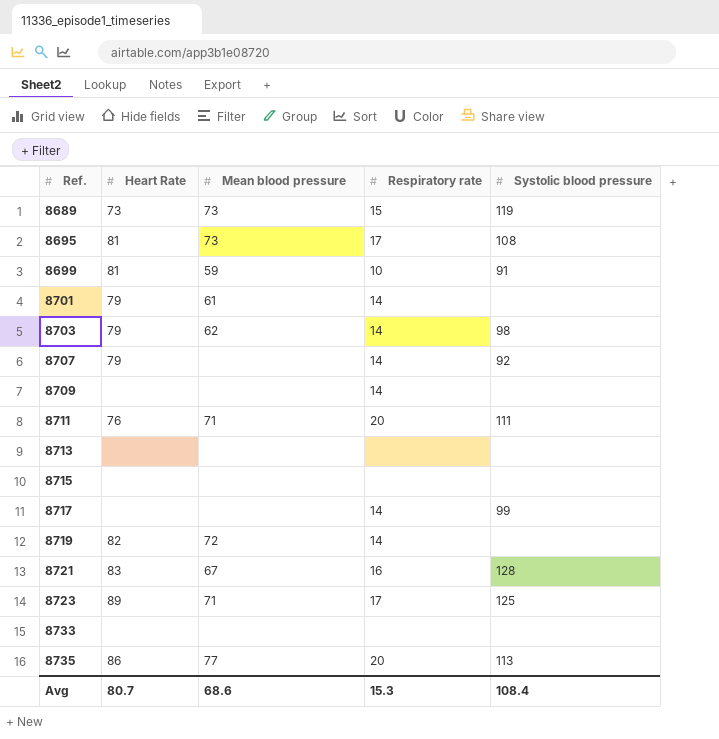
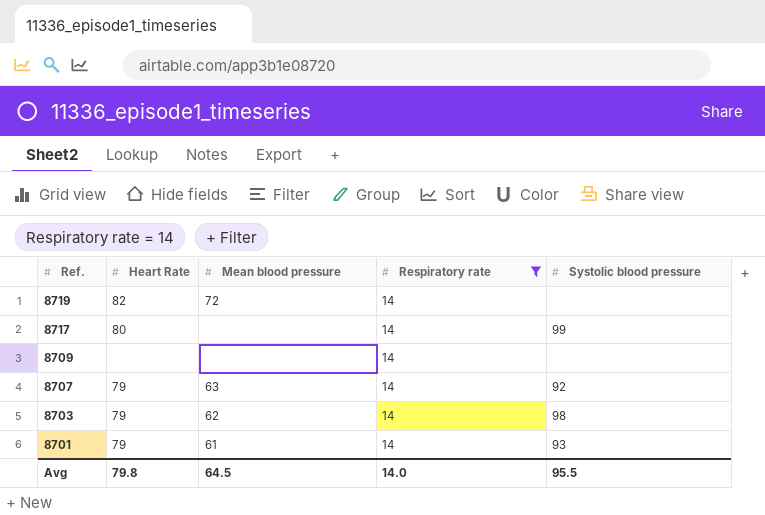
filter: none -> Respiratory rate = 14
row order: Ref. ascending -> Ref. descending
8717 | Heart Rate: none -> 80
8707 | Mean blood pressure: none -> 63
8701 | Systolic blood pressure: none -> 93
Avg | Heart Rate: 80.7 -> 79.8
Avg | Mean blood pressure: 68.6 -> 64.5
Avg | Respiratory rate: 15.3 -> 14.0
Avg | Systolic blood pressure: 108.4 -> 95.5

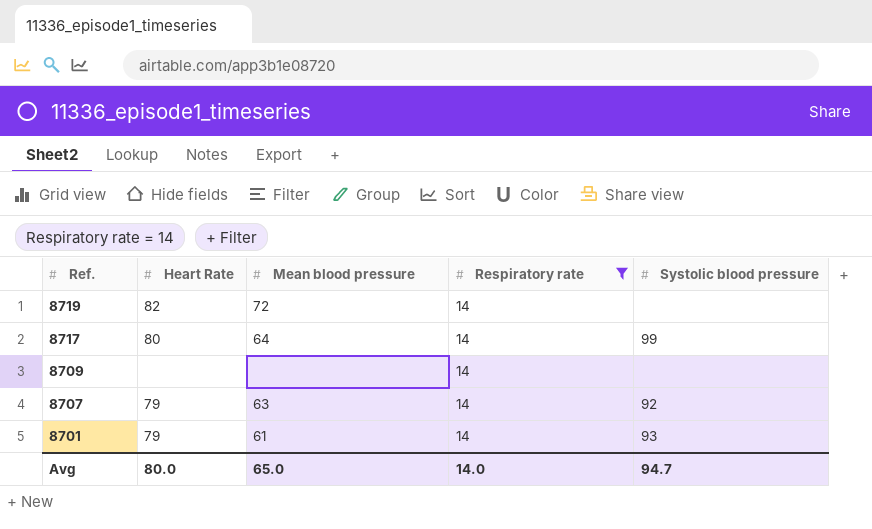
row 8703: 79 | 62 | 14 | 98 -> none
8717 | Mean blood pressure: none -> 64
Avg | Heart Rate: 79.8 -> 80.0
Avg | Mean blood pressure: 64.5 -> 65.0
Avg | Systolic blood pressure: 95.5 -> 94.7

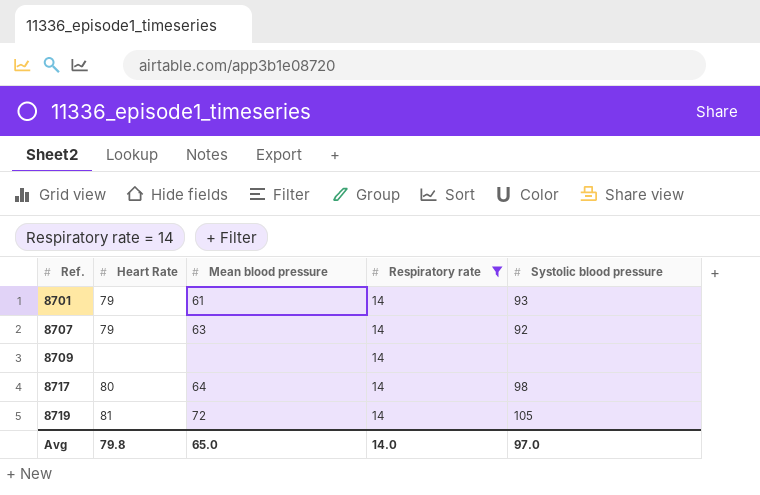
row order: Ref. descending -> Ref. ascending
8717 | Systolic blood pressure: 99 -> 98
8719 | Heart Rate: 82 -> 81
8719 | Systolic blood pressure: none -> 105
Avg | Heart Rate: 80.0 -> 79.8
Avg | Systolic blood pressure: 94.7 -> 97.0

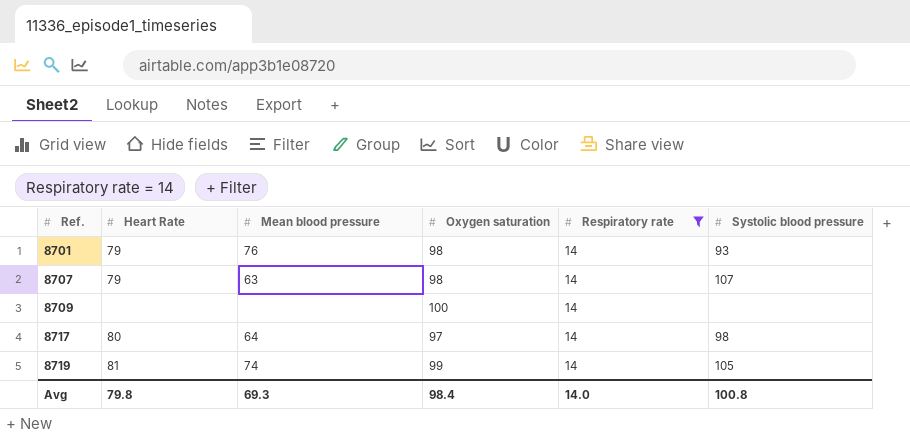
column Oxygen saturation | position: none -> 4
8701 | Mean blood pressure: 61 -> 76
8707 | Systolic blood pressure: 92 -> 107
8719 | Mean blood pressure: 72 -> 74
Avg | Mean blood pressure: 65.0 -> 69.3
Avg | Systolic blood pressure: 97.0 -> 100.8

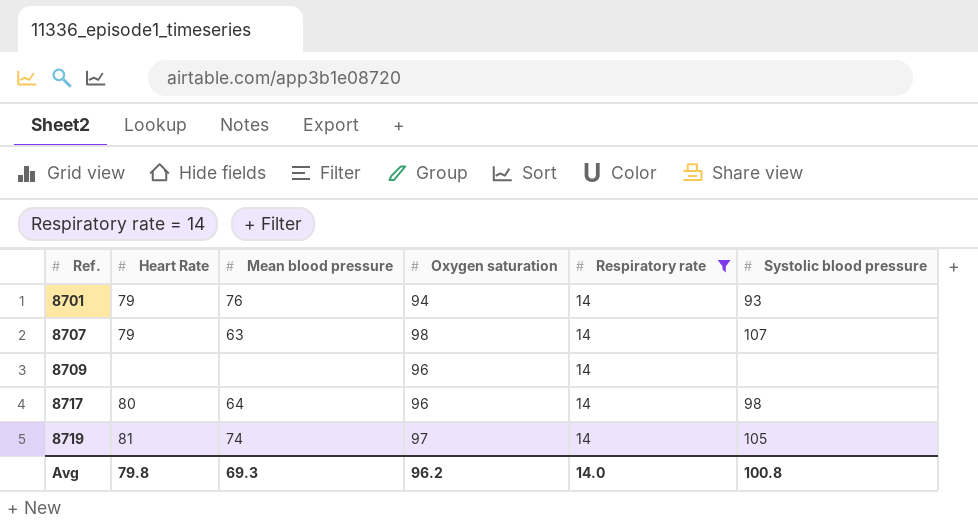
8701 | Oxygen saturation: 98 -> 94
8709 | Oxygen saturation: 100 -> 96
8717 | Oxygen saturation: 97 -> 96
8719 | Oxygen saturation: 99 -> 97
Avg | Oxygen saturation: 98.4 -> 96.2

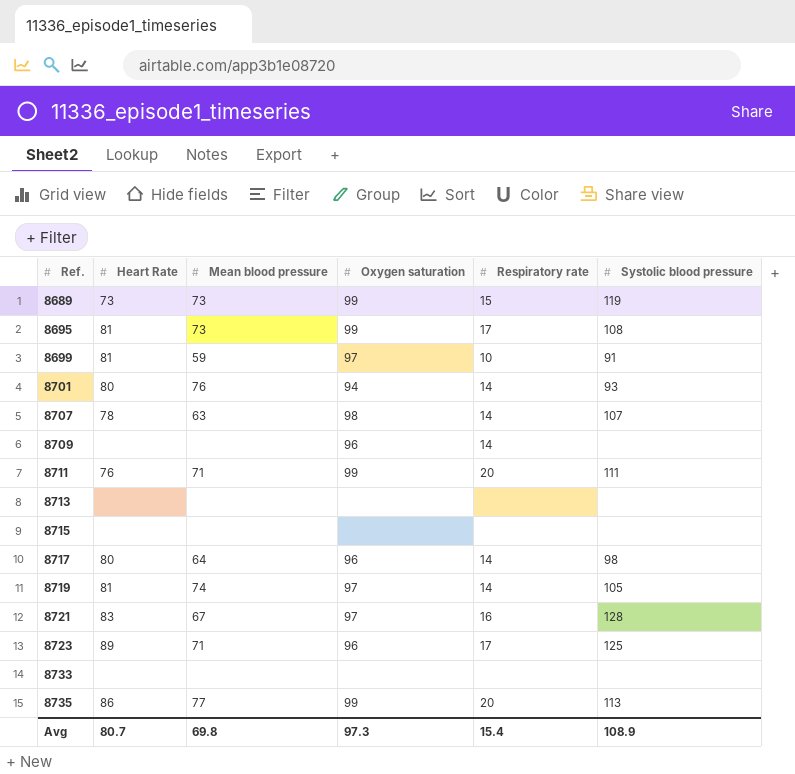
filter: Respiratory rate = 14 -> none
8701 | Heart Rate: 79 -> 80
8707 | Heart Rate: 79 -> 78
Avg | Heart Rate: 79.8 -> 80.7
Avg | Mean blood pressure: 69.3 -> 69.8
Avg | Oxygen saturation: 96.2 -> 97.3
Avg | Respiratory rate: 14.0 -> 15.4
Avg | Systolic blood pressure: 100.8 -> 108.9

